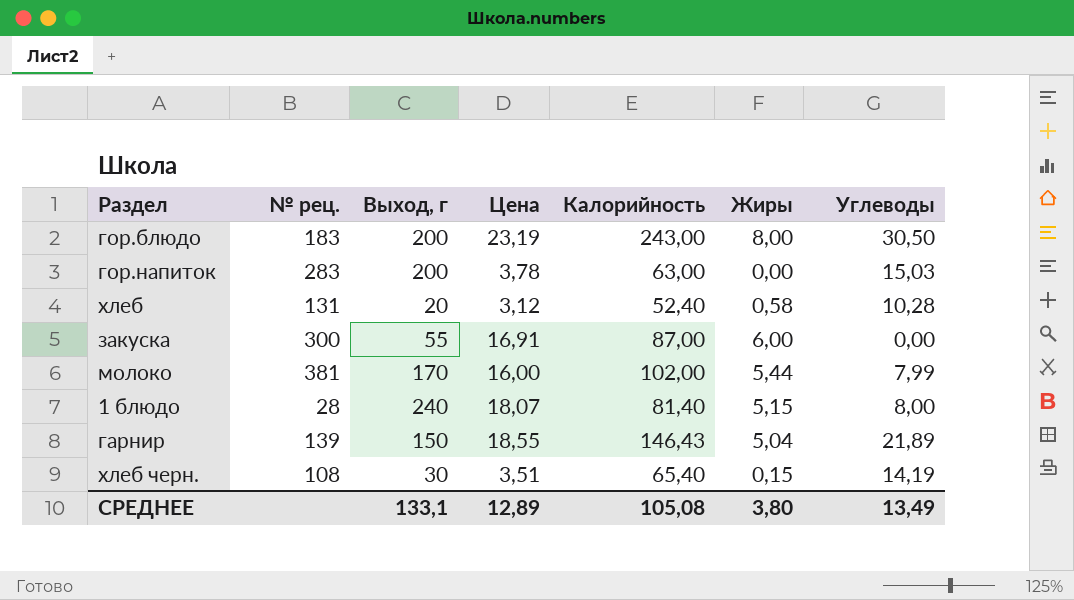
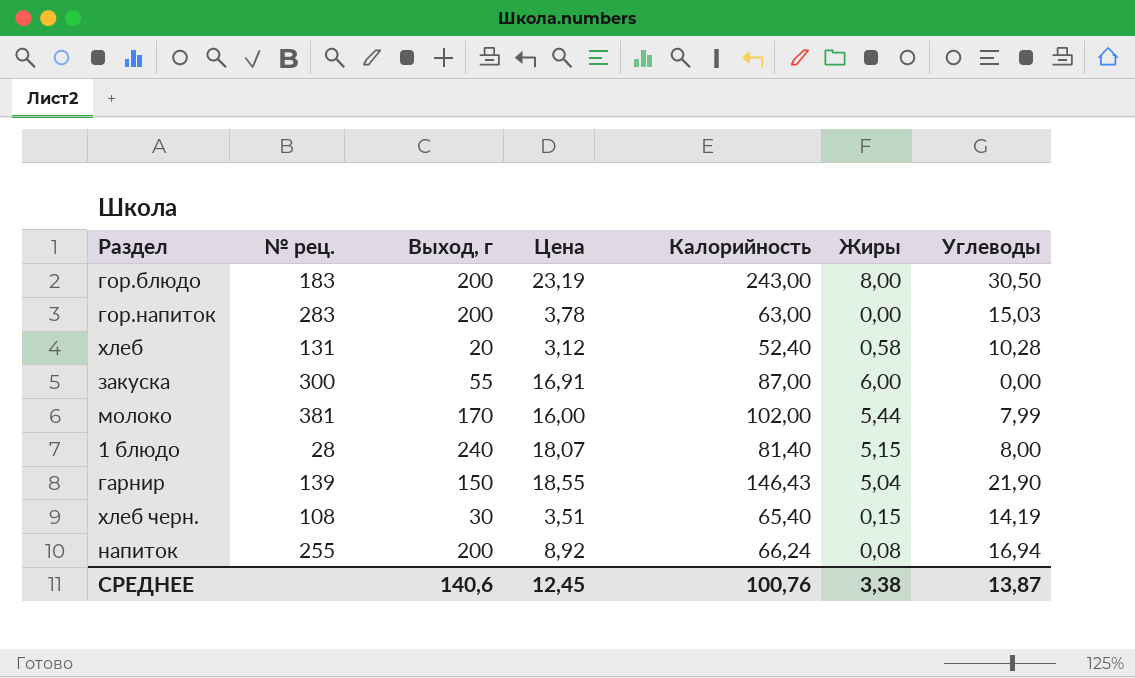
гарнир | Углеводы: 21,89 -> 21,90
row напиток: none -> 255 | 200 | 8,92 | 66,24 | 0,08 | 16,94
СРЕДНЕЕ | Выход, г: 133,1 -> 140,6
СРЕДНЕЕ | Цена: 12,89 -> 12,45
СРЕДНЕЕ | Калорийность: 105,08 -> 100,76
СРЕДНЕЕ | Жиры: 3,80 -> 3,38
СРЕДНЕЕ | Углеводы: 13,49 -> 13,87

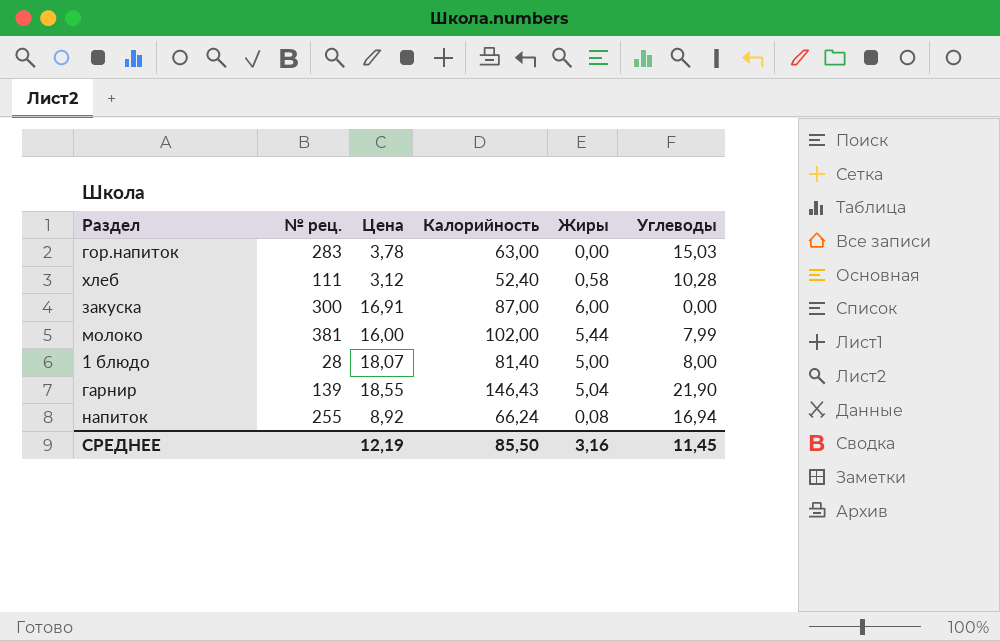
column Выход, г | position: 3 -> none
row гор.блюдо: 183 | 200 | 23,19 | 243,00 | 8,00 | 30,50 -> none
row хлеб черн.: 108 | 30 | 3,51 | 65,40 | 0,15 | 14,19 -> none
хлеб | № рец.: 131 -> 111
1 блюдо | Жиры: 5,15 -> 5,00
СРЕДНЕЕ | Цена: 12,45 -> 12,19
СРЕДНЕЕ | Калорийность: 100,76 -> 85,50
СРЕДНЕЕ | Жиры: 3,38 -> 3,16
СРЕДНЕЕ | Углеводы: 13,87 -> 11,45

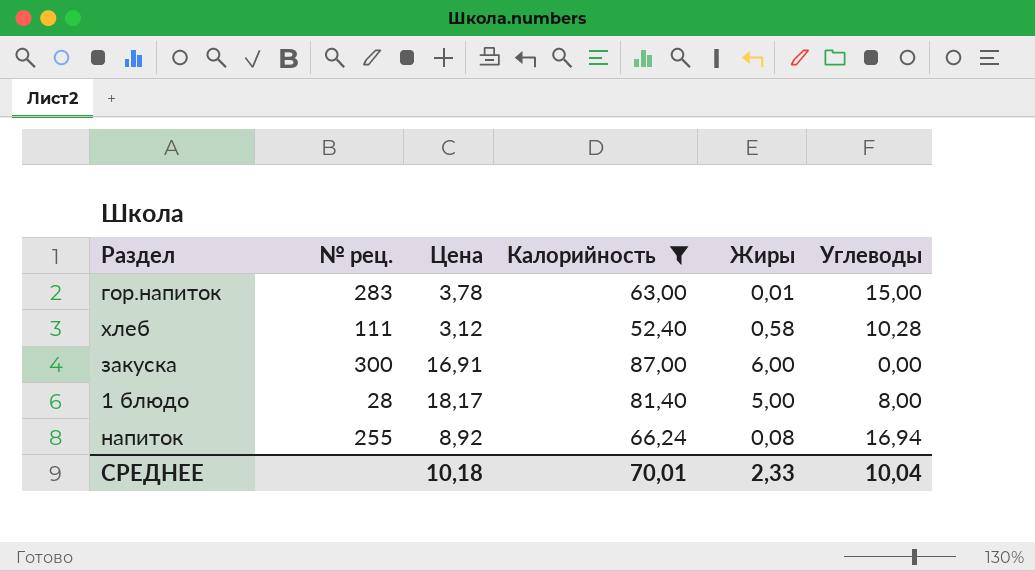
filter: none -> Калорийность <= 87,00
гор.напиток | Жиры: 0,00 -> 0,01
гор.напиток | Углеводы: 15,03 -> 15,00
1 блюдо | Цена: 18,07 -> 18,17
СРЕДНЕЕ | Цена: 12,19 -> 10,18
СРЕДНЕЕ | Калорийность: 85,50 -> 70,01
СРЕДНЕЕ | Жиры: 3,16 -> 2,33
СРЕДНЕЕ | Углеводы: 11,45 -> 10,04

